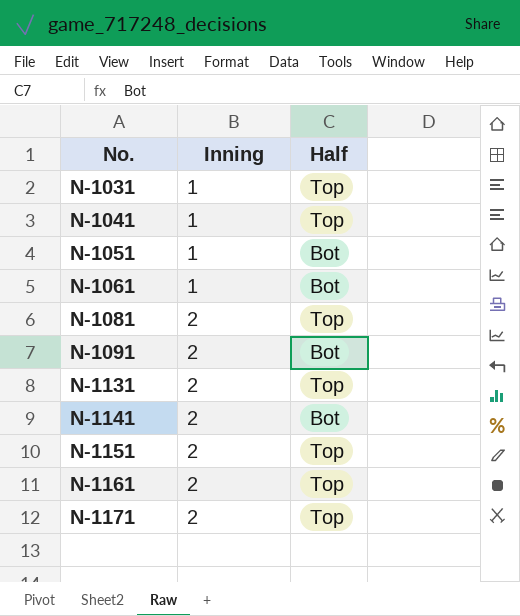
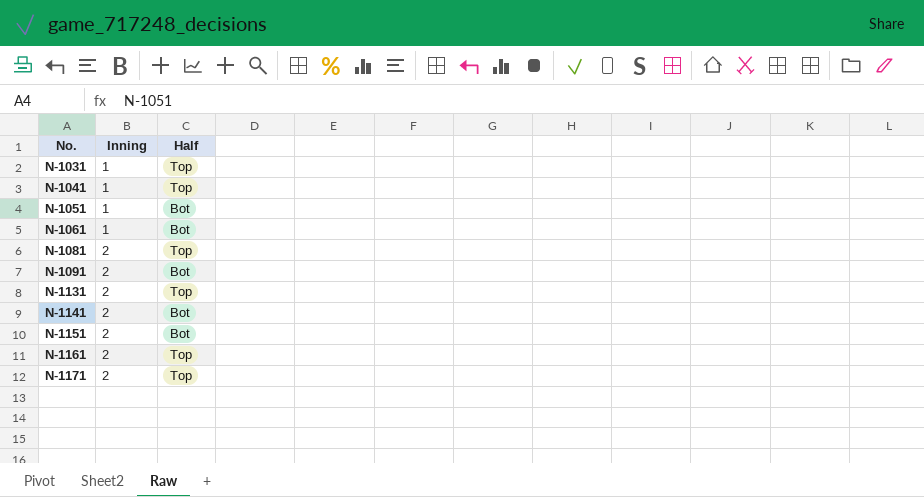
N-1151 | Half: Top -> Bot

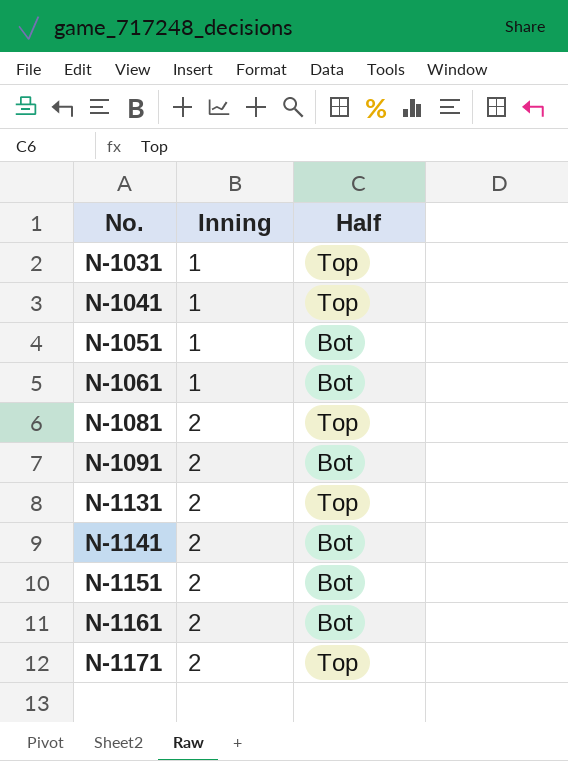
N-1161 | Half: Top -> Bot

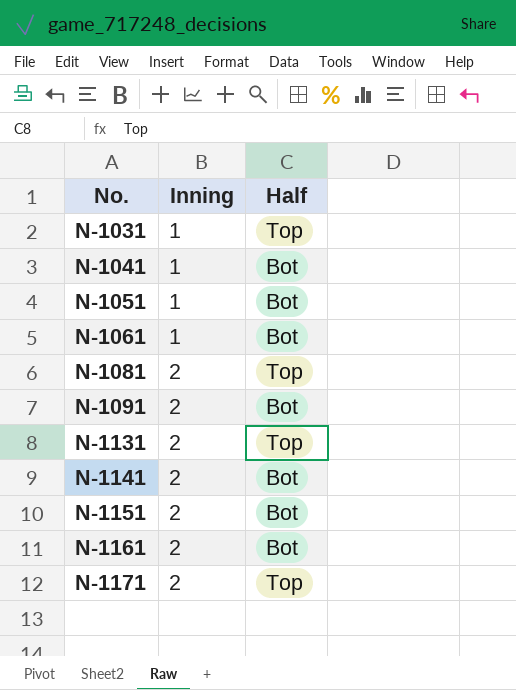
N-1041 | Half: Top -> Bot

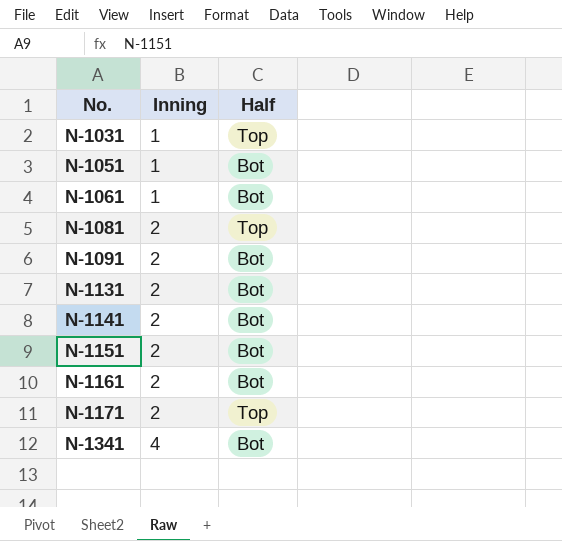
row N-1041: 1 | Bot -> none
N-1131 | Half: Top -> Bot
row N-1341: none -> 4 | Bot

